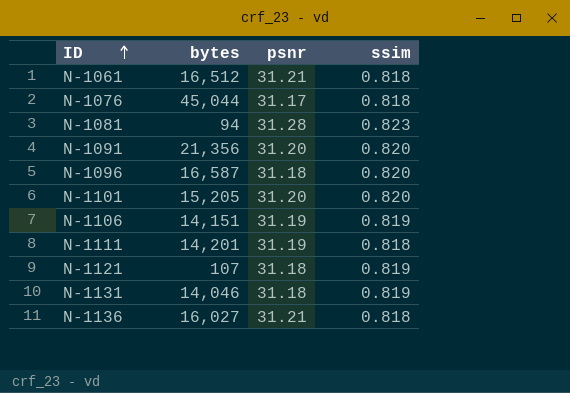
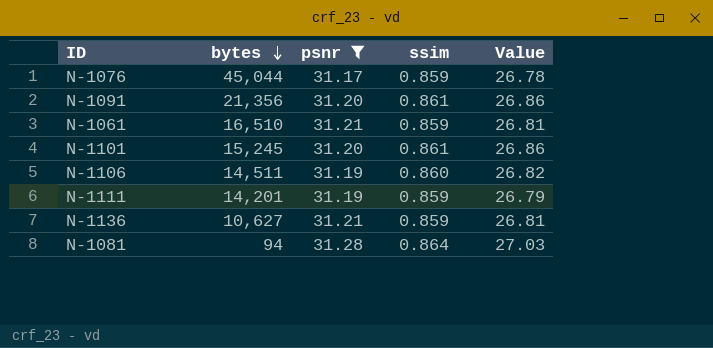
filter: none -> psnr != 31.18
row order: ID ascending -> bytes descending
column Value | formula: none -> [psnr] * [ssim]
N-1076 | ssim: 0.818 -> 0.859
N-1091 | ssim: 0.820 -> 0.861
N-1061 | bytes: 16,512 -> 16,510
N-1061 | ssim: 0.818 -> 0.859
N-1101 | bytes: 15,205 -> 15,245
N-1101 | ssim: 0.820 -> 0.861
N-1106 | bytes: 14,151 -> 14,511
N-1106 | ssim: 0.819 -> 0.860
N-1111 | ssim: 0.818 -> 0.859
N-1136 | bytes: 16,027 -> 10,627
N-1136 | ssim: 0.818 -> 0.859
N-1081 | ssim: 0.823 -> 0.864

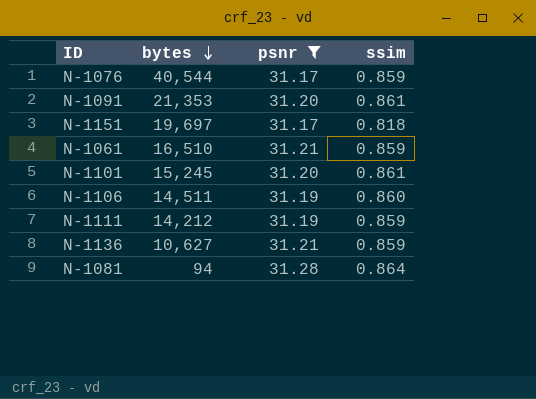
column Value | formula: [psnr] * [ssim] -> none
N-1076 | bytes: 45,044 -> 40,544
N-1091 | bytes: 21,356 -> 21,353
row N-1151: none -> 19,697 | 31.17 | 0.818
N-1111 | bytes: 14,201 -> 14,212

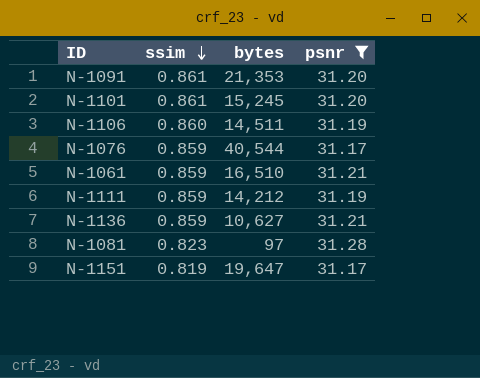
row order: bytes descending -> ssim descending
column ssim | position: 4 -> 2
N-1081 | ssim: 0.864 -> 0.823
N-1081 | bytes: 94 -> 97
N-1151 | ssim: 0.818 -> 0.819
N-1151 | bytes: 19,697 -> 19,647

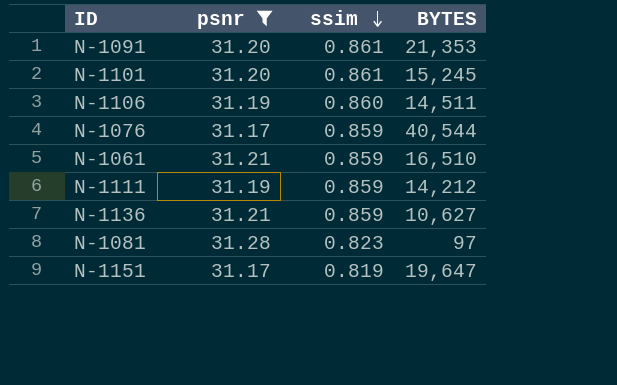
column psnr | position: 4 -> 2
column name: bytes -> BYTES

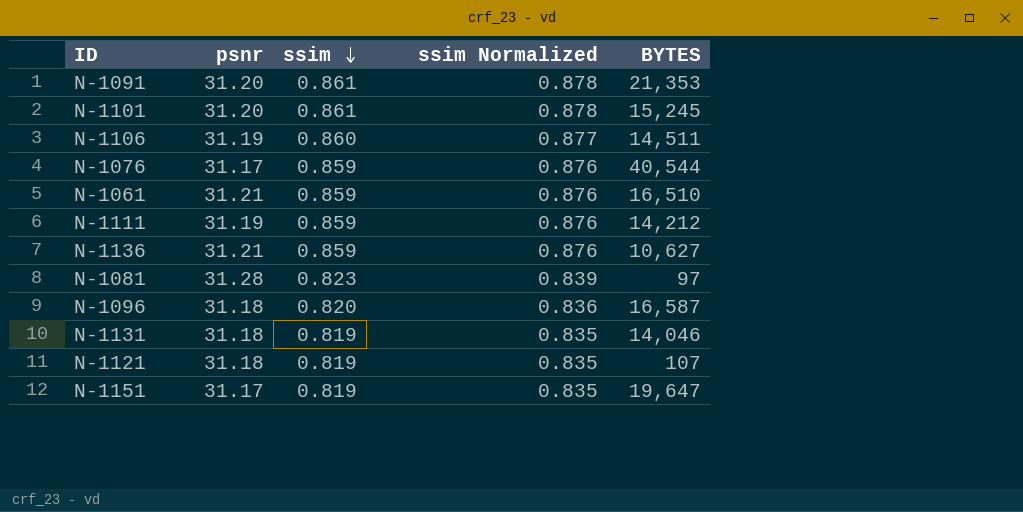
filter: psnr != 31.18 -> none
column ssim Normalized | formula: none -> [ssim] * 1.02

